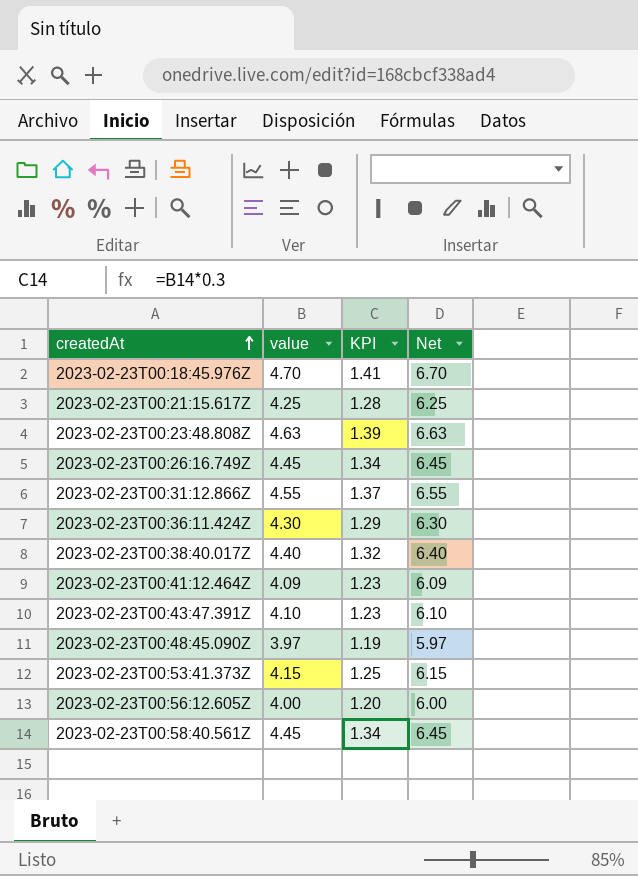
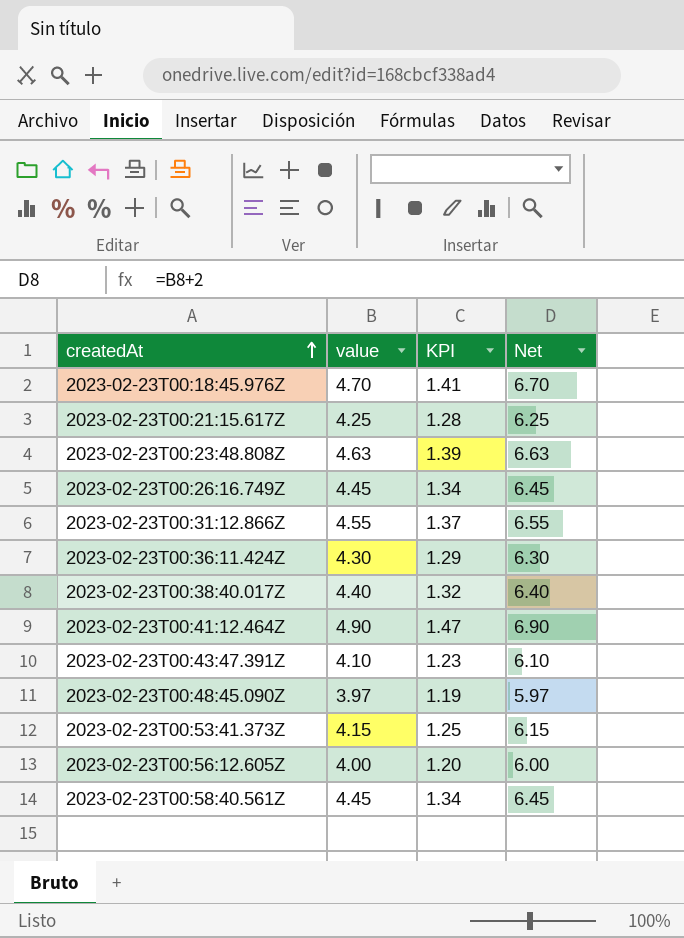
2023-02-23T00:41:12.464Z | value: 4.09 -> 4.90
2023-02-23T00:41:12.464Z | KPI: 1.23 -> 1.47
2023-02-23T00:41:12.464Z | Net: 6.09 -> 6.90

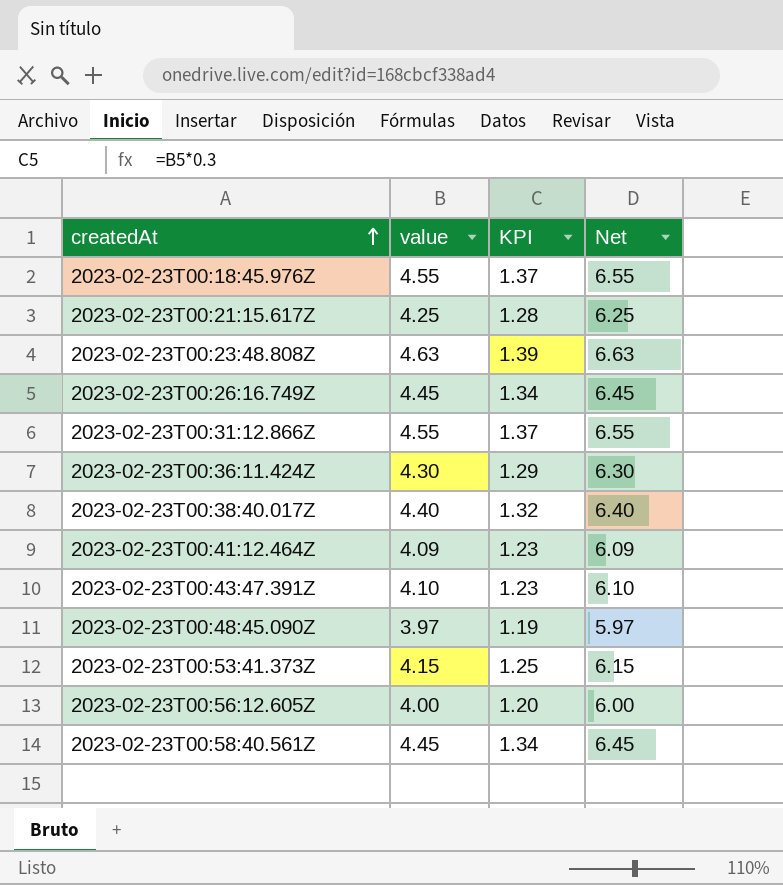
2023-02-23T00:18:45.976Z | value: 4.70 -> 4.55
2023-02-23T00:18:45.976Z | KPI: 1.41 -> 1.37
2023-02-23T00:18:45.976Z | Net: 6.70 -> 6.55
2023-02-23T00:41:12.464Z | value: 4.90 -> 4.09
2023-02-23T00:41:12.464Z | KPI: 1.47 -> 1.23
2023-02-23T00:41:12.464Z | Net: 6.90 -> 6.09

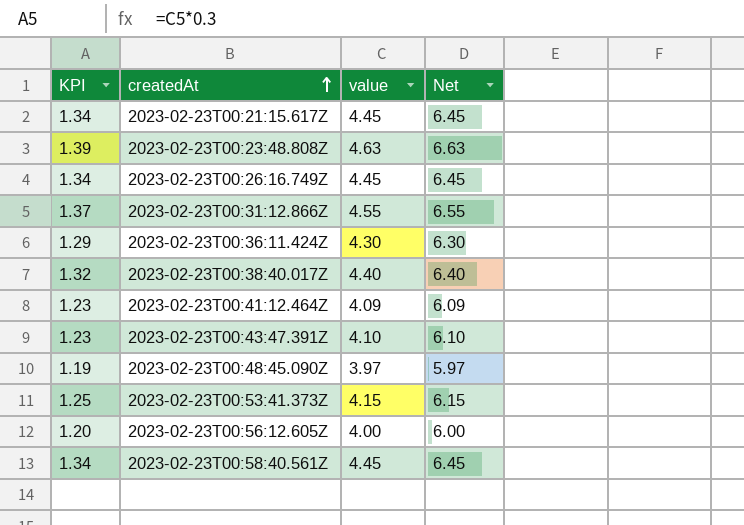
column KPI | position: 3 -> 1
row 2023-02-23T00:18:45.976Z: 4.55 | 1.37 | 6.55 -> none
2023-02-23T00:21:15.617Z | KPI: 1.28 -> 1.34
2023-02-23T00:21:15.617Z | value: 4.25 -> 4.45
2023-02-23T00:21:15.617Z | Net: 6.25 -> 6.45

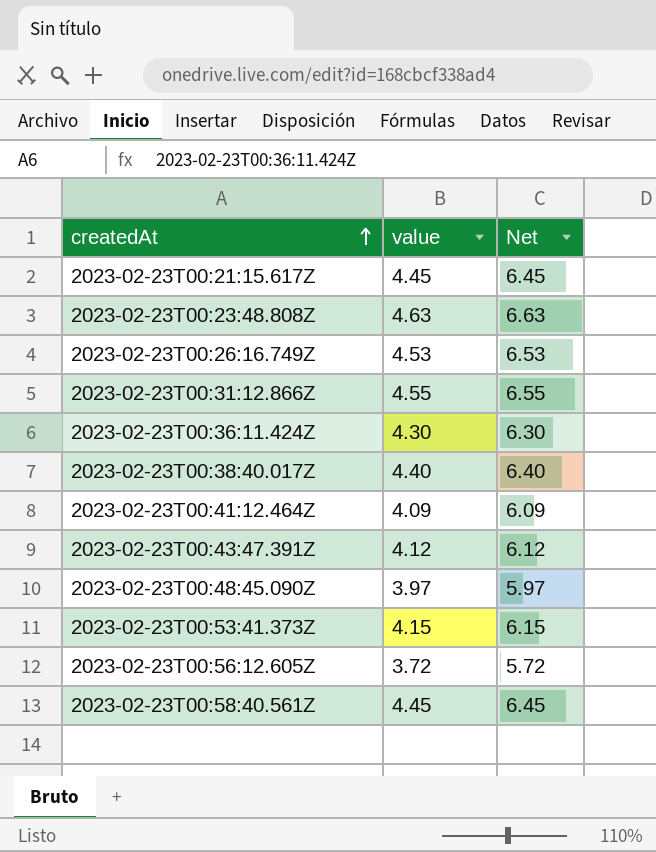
column KPI | formula: [value] * 0.3 -> none
2023-02-23T00:26:16.749Z | value: 4.45 -> 4.53
2023-02-23T00:26:16.749Z | Net: 6.45 -> 6.53
2023-02-23T00:43:47.391Z | value: 4.10 -> 4.12
2023-02-23T00:43:47.391Z | Net: 6.10 -> 6.12
2023-02-23T00:56:12.605Z | value: 4.00 -> 3.72
2023-02-23T00:56:12.605Z | Net: 6.00 -> 5.72

